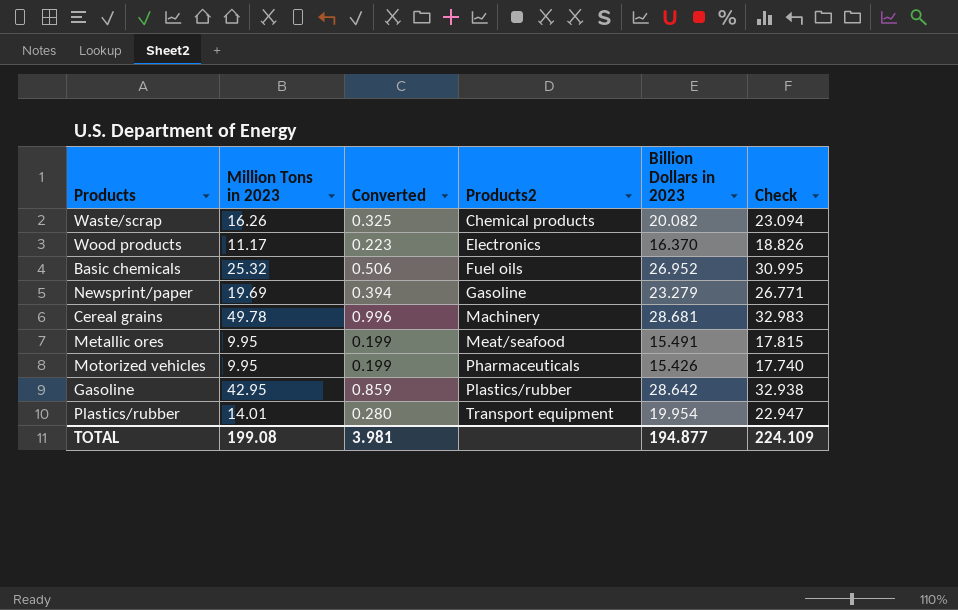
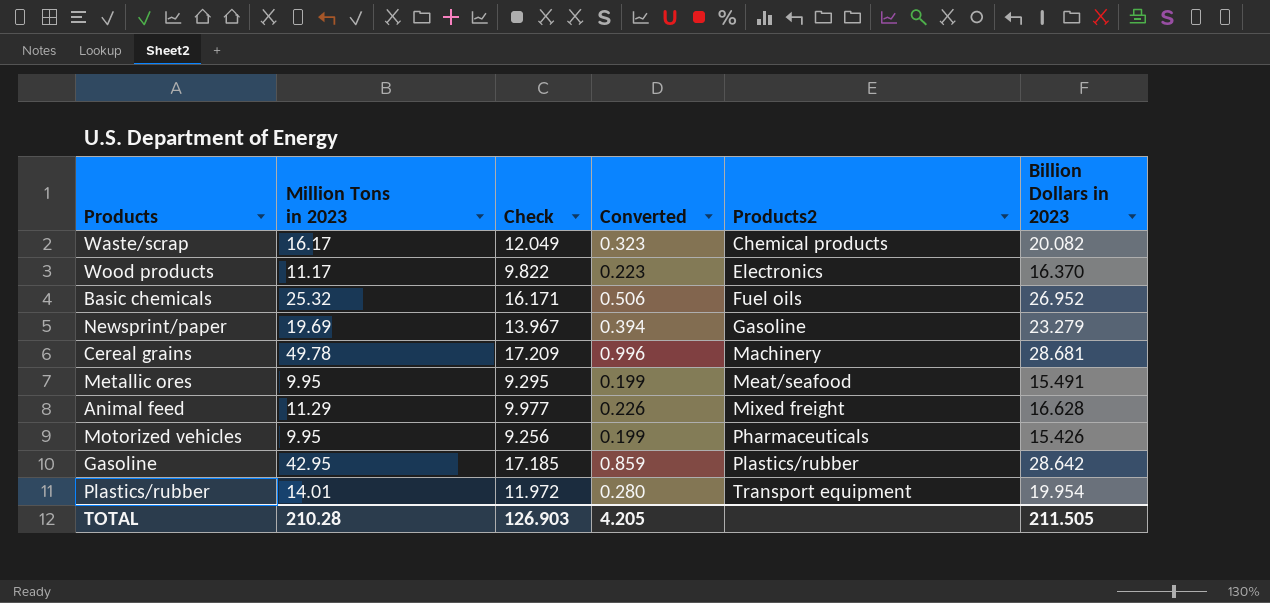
column Check | formula: [Billion Dollars in 2023] * 1.15 -> [Billion Dollars in 2023] * 0.6
column Check | position: 6 -> 3
Waste/scrap | Million Tons in 2023: 16.26 -> 16.17
Waste/scrap | Converted: 0.325 -> 0.323
row Animal feed: none -> 11.29 | 9.977 | 0.226 | Mixed freight | 16.628
TOTAL | Million Tons in 2023: 199.08 -> 210.28
TOTAL | Check: 224.109 -> 126.903
TOTAL | Converted: 3.981 -> 4.205
TOTAL | Billion Dollars in 2023: 194.877 -> 211.505

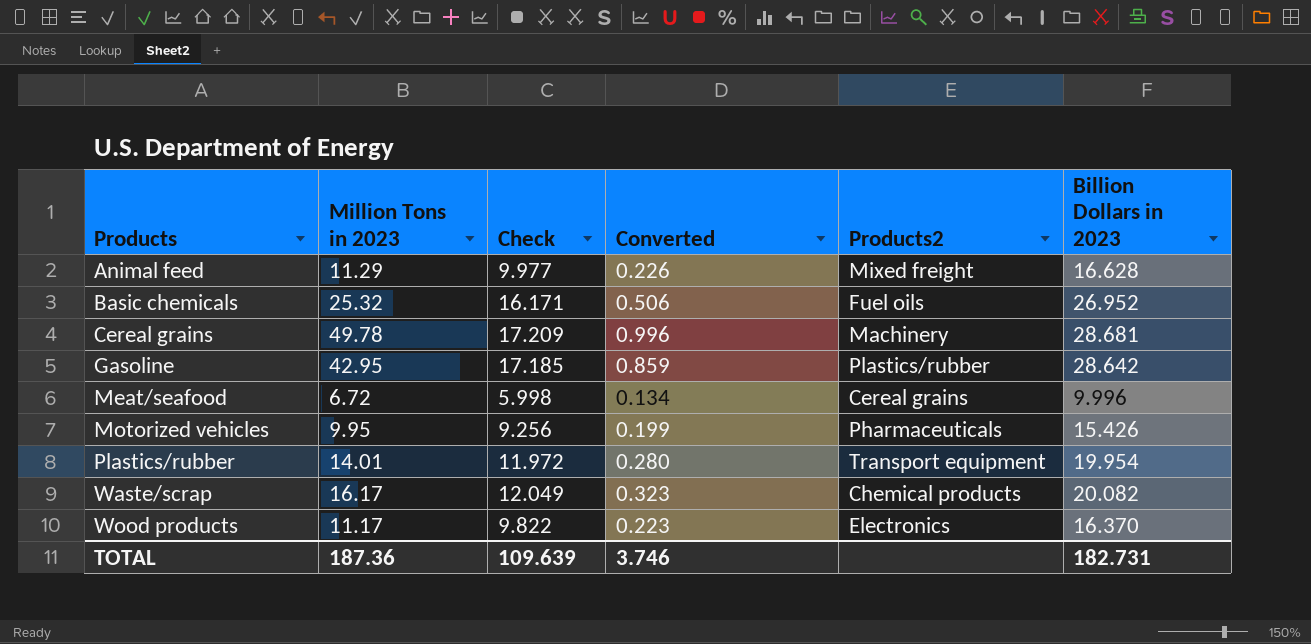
row order: Products2 ascending -> Products ascending
row Newsprint/paper: 19.69 | 13.967 | 0.394 | Gasoline | 23.279 -> none
row Metallic ores: 9.95 | 9.295 | 0.199 | Meat/seafood | 15.491 -> none
row Meat/seafood: none -> 6.72 | 5.998 | 0.134 | Cereal grains | 9.996
TOTAL | Million Tons in 2023: 210.28 -> 187.36
TOTAL | Check: 126.903 -> 109.639
TOTAL | Converted: 4.205 -> 3.746
TOTAL | Billion Dollars in 2023: 211.505 -> 182.731

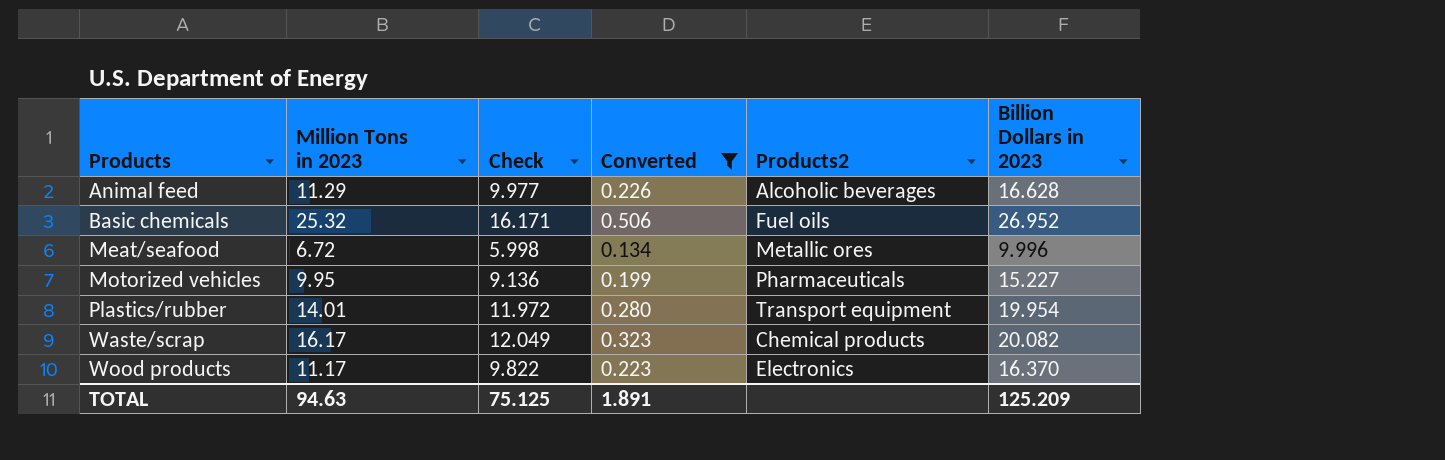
filter: none -> Converted <= 0.506
Animal feed | Products2: Mixed freight -> Alcoholic beverages
Meat/seafood | Products2: Cereal grains -> Metallic ores
Motorized vehicles | Check: 9.256 -> 9.136
Motorized vehicles | Billion Dollars in 2023: 15.426 -> 15.227
TOTAL | Million Tons in 2023: 187.36 -> 94.63
TOTAL | Check: 109.639 -> 75.125
TOTAL | Converted: 3.746 -> 1.891
TOTAL | Billion Dollars in 2023: 182.731 -> 125.209

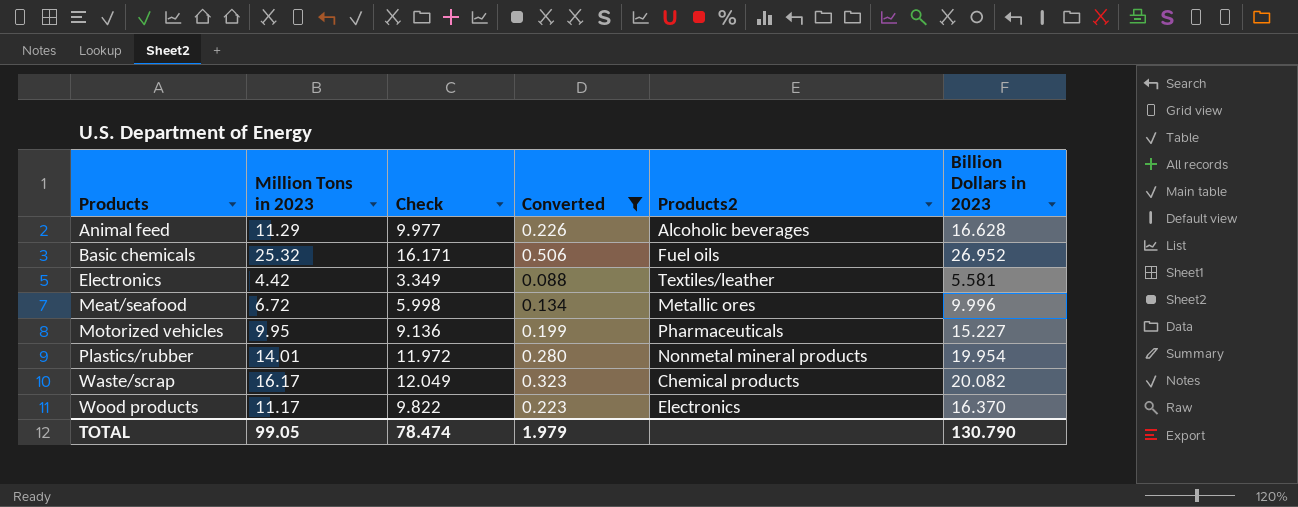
row Electronics: none -> 4.42 | 3.349 | 0.088 | Textiles/leather | 5.581
Plastics/rubber | Products2: Transport equipment -> Nonmetal mineral products
TOTAL | Million Tons in 2023: 94.63 -> 99.05
TOTAL | Check: 75.125 -> 78.474
TOTAL | Converted: 1.891 -> 1.979
TOTAL | Billion Dollars in 2023: 125.209 -> 130.790

